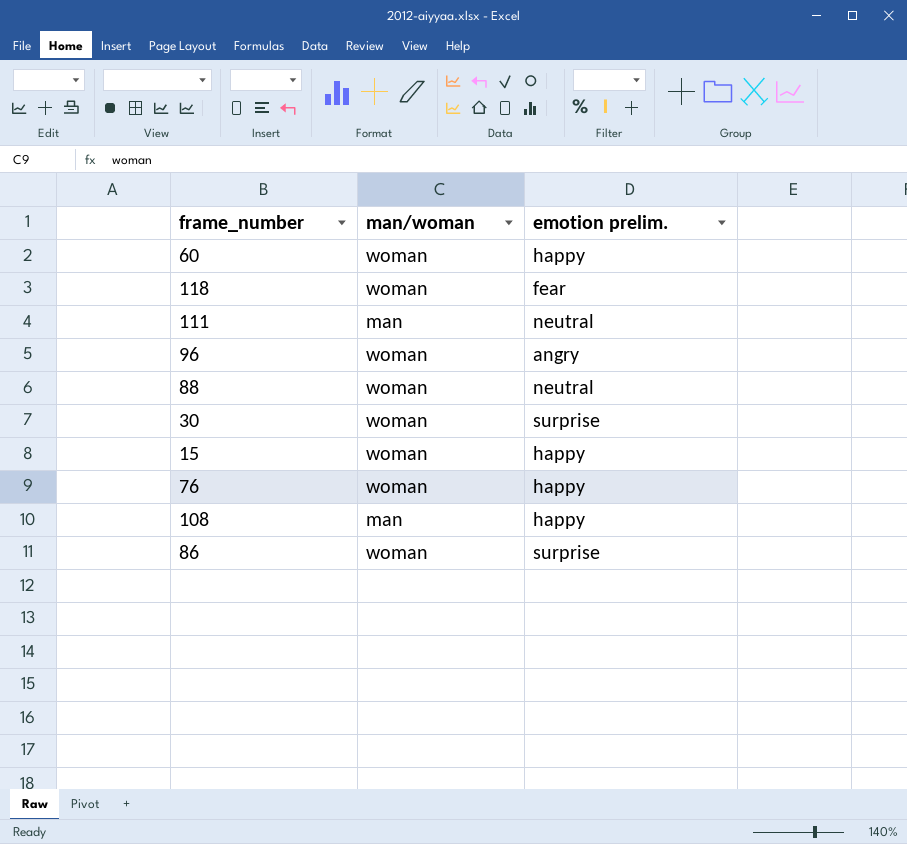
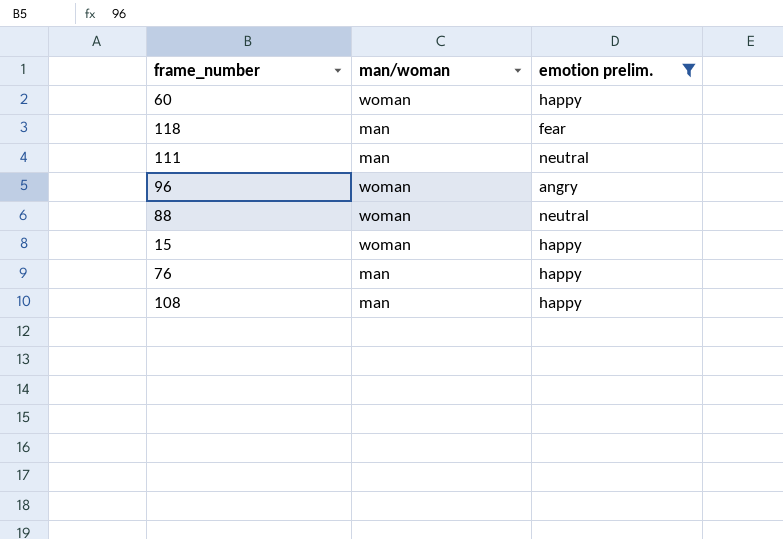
filter: none -> emotion prelim. != surprise
118 | man/woman: woman -> man
76 | man/woman: woman -> man

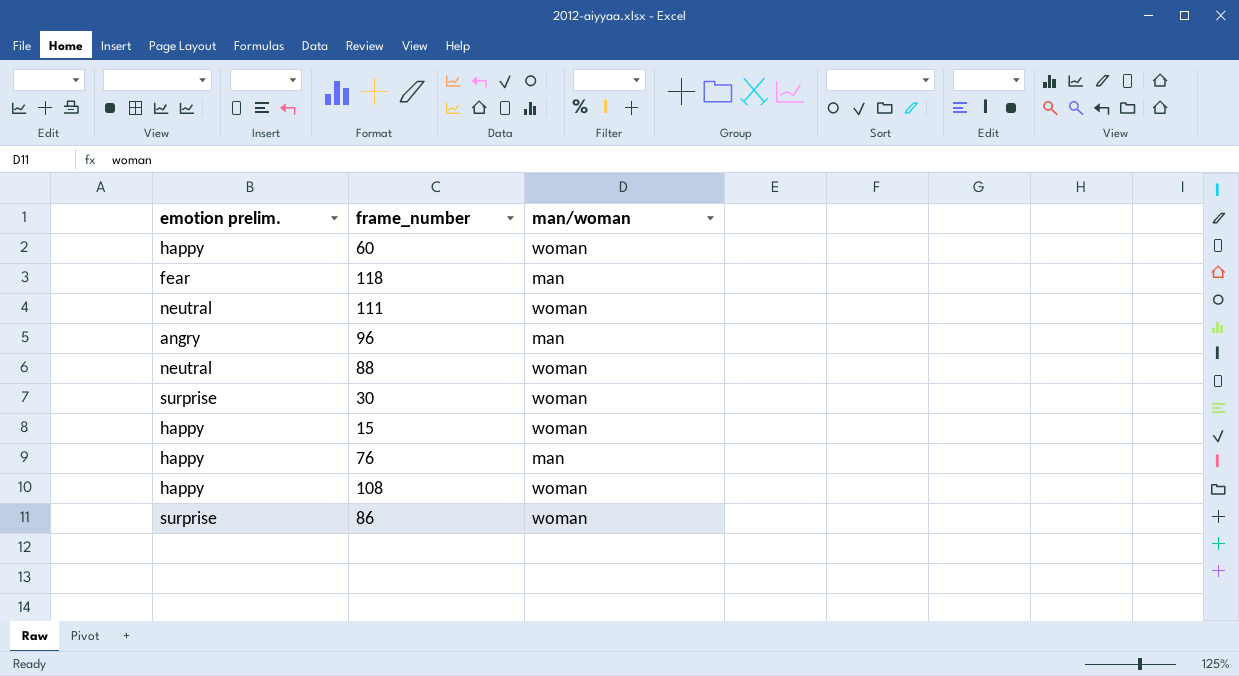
filter: emotion prelim. != surprise -> none
column emotion prelim. | position: 3 -> 1
111 | man/woman: man -> woman
96 | man/woman: woman -> man
108 | man/woman: man -> woman

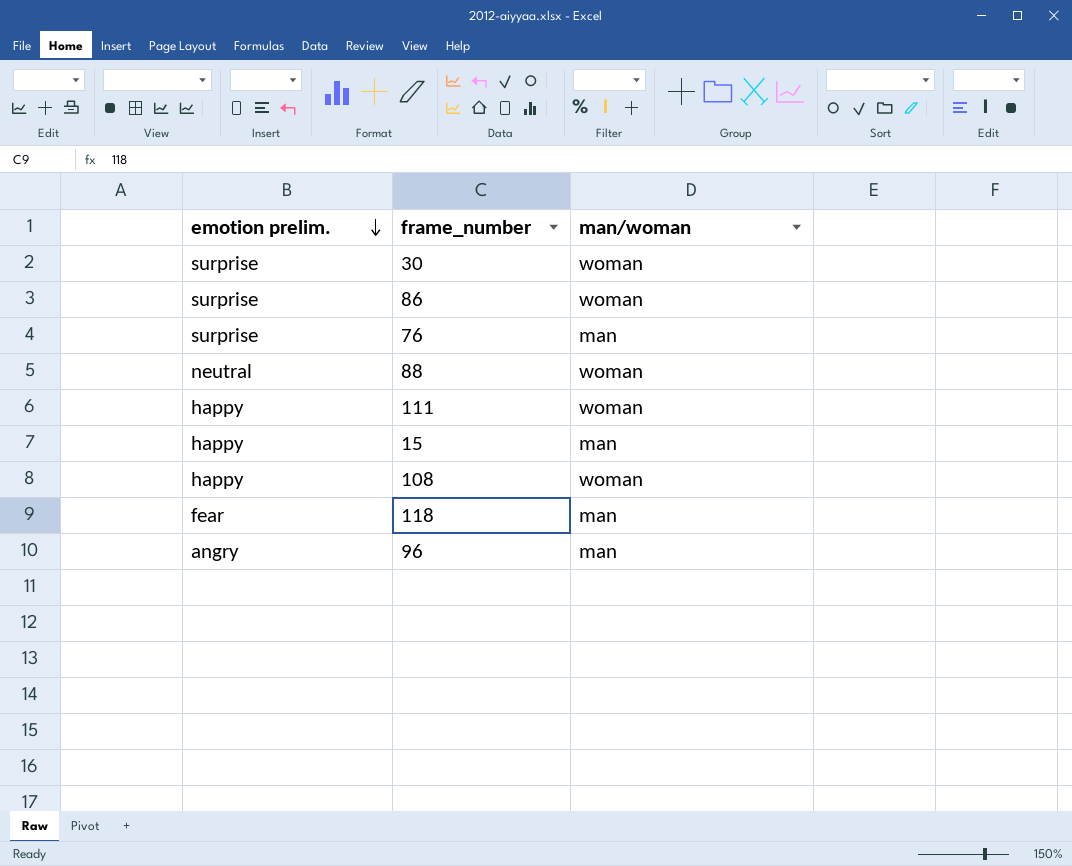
row order: none -> emotion prelim. descending
row 60: happy | woman -> none
76 | emotion prelim.: happy -> surprise
111 | emotion prelim.: neutral -> happy
15 | man/woman: woman -> man

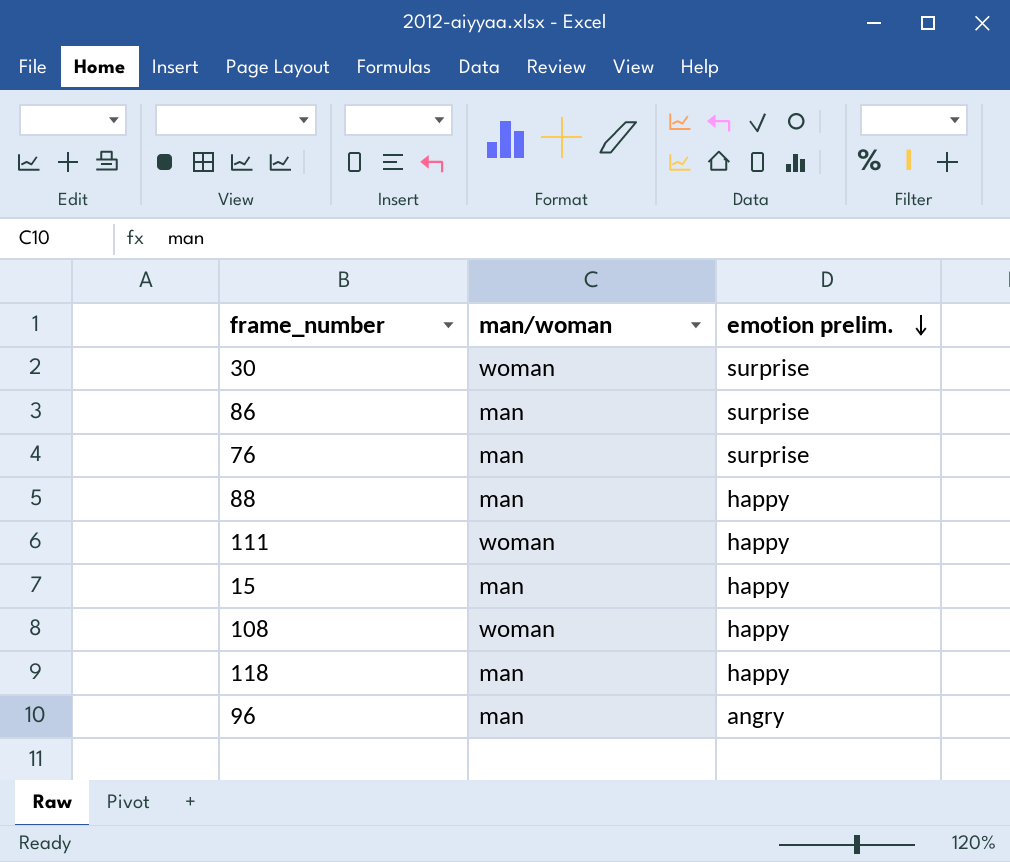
column emotion prelim. | position: 1 -> 3
86 | man/woman: woman -> man
88 | man/woman: woman -> man
88 | emotion prelim.: neutral -> happy
118 | emotion prelim.: fear -> happy

